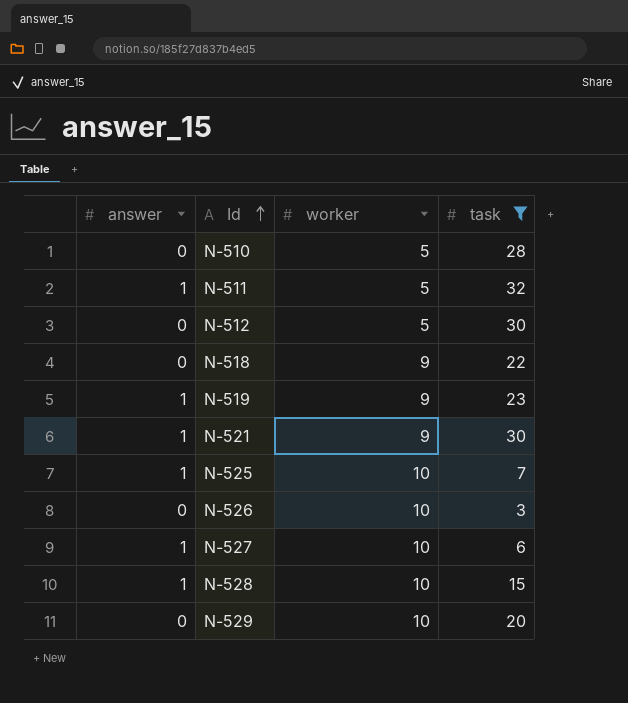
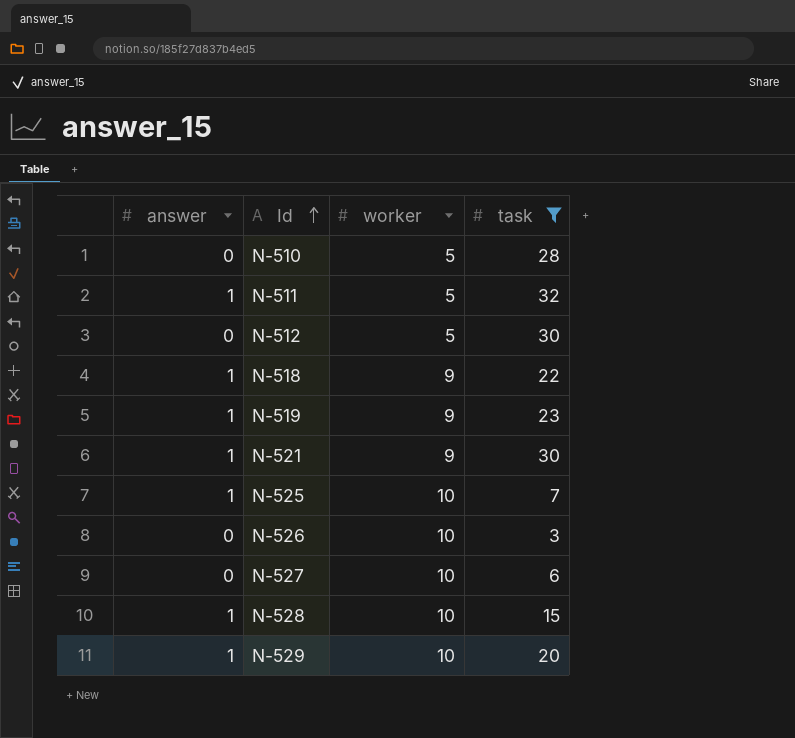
N-518 | answer: 0 -> 1
N-527 | answer: 1 -> 0
N-529 | answer: 0 -> 1

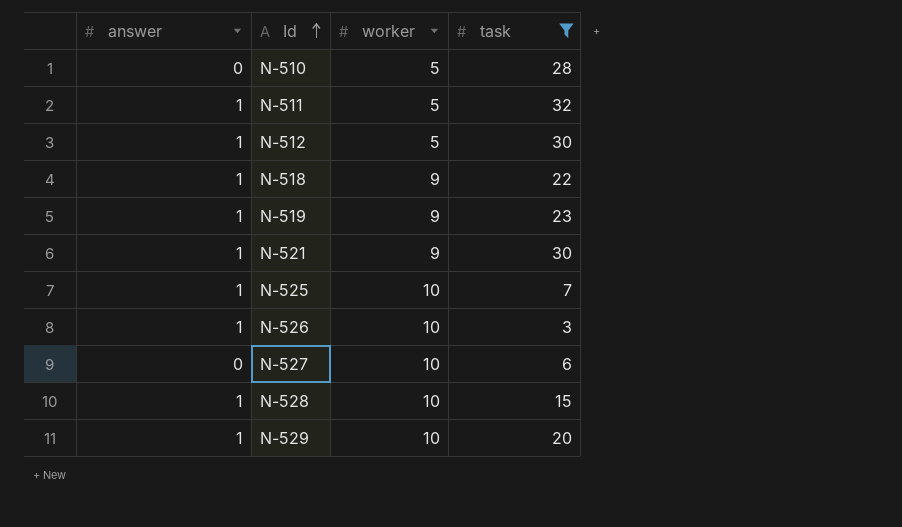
N-512 | answer: 0 -> 1
N-526 | answer: 0 -> 1

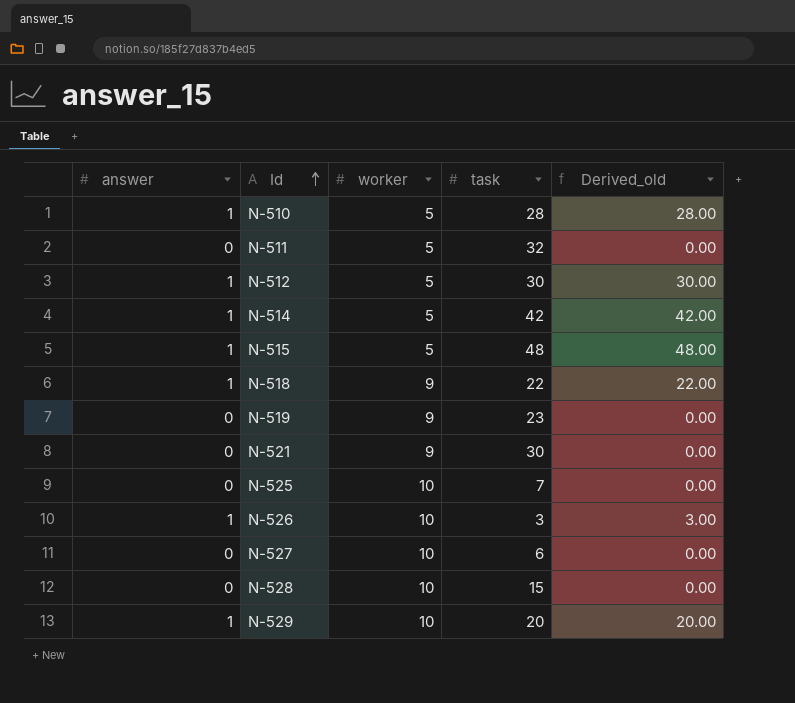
filter: task <= 32 -> none
column Derived_old | formula: none -> [answer] * [task]
N-510 | answer: 0 -> 1
N-511 | answer: 1 -> 0
N-519 | answer: 1 -> 0
N-521 | answer: 1 -> 0
N-525 | answer: 1 -> 0
N-528 | answer: 1 -> 0

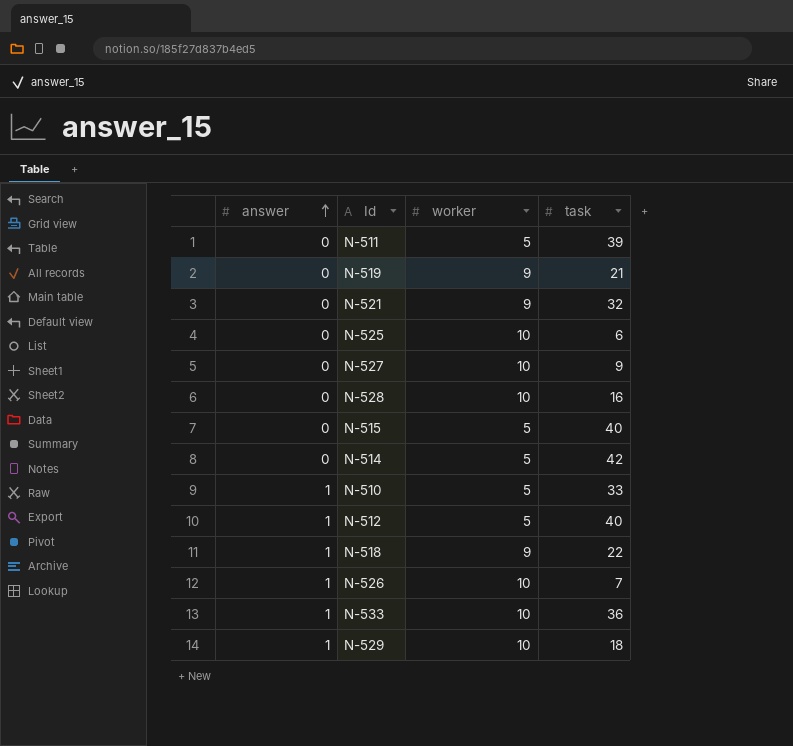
row order: Id ascending -> answer ascending
column Derived_old | formula: [answer] * [task] -> none
N-511 | task: 32 -> 39
N-519 | task: 23 -> 21
N-521 | task: 30 -> 32
N-525 | task: 7 -> 6
N-527 | task: 6 -> 9
N-528 | task: 15 -> 16
N-515 | answer: 1 -> 0
N-515 | task: 48 -> 40
N-514 | answer: 1 -> 0
N-510 | task: 28 -> 33
N-512 | task: 30 -> 40
N-526 | task: 3 -> 7
row N-533: none -> 1 | 10 | 36
N-529 | task: 20 -> 18

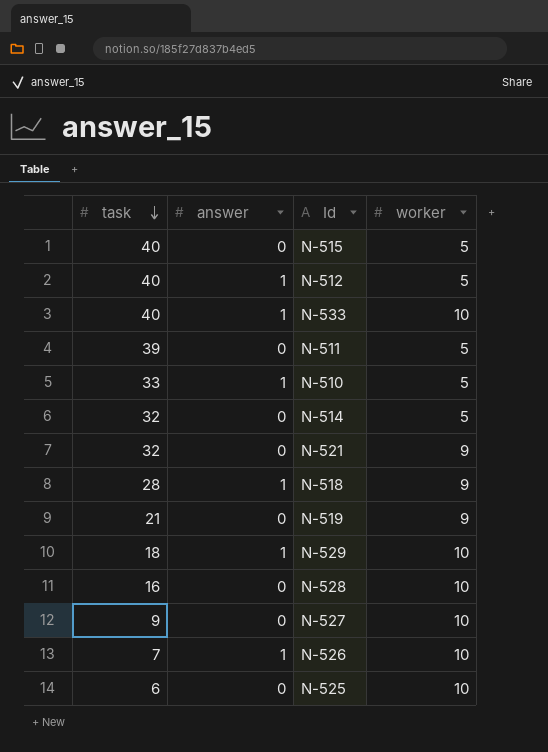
row order: answer ascending -> task descending
column task | position: 4 -> 1
N-533 | task: 36 -> 40
N-514 | task: 42 -> 32
N-518 | task: 22 -> 28

